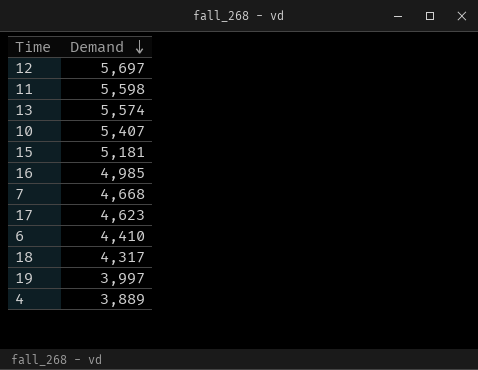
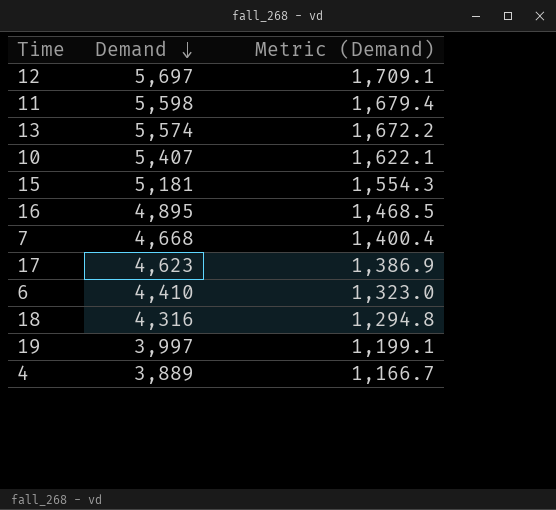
column Metric (Demand) | formula: none -> [Demand] * 0.3
16 | Demand: 4,985 -> 4,895
18 | Demand: 4,317 -> 4,316

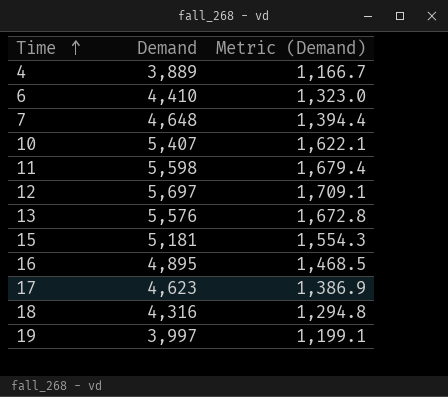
row order: Demand descending -> Time ascending
7 | Demand: 4,668 -> 4,648
7 | Metric (Demand): 1,400.4 -> 1,394.4
13 | Demand: 5,574 -> 5,576
13 | Metric (Demand): 1,672.2 -> 1,672.8

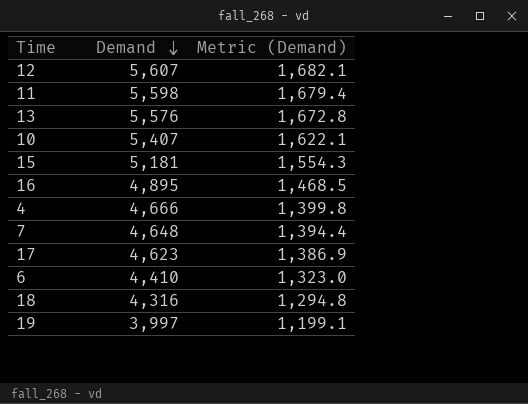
row order: Time ascending -> Demand descending
12 | Demand: 5,697 -> 5,607
12 | Metric (Demand): 1,709.1 -> 1,682.1
4 | Demand: 3,889 -> 4,666
4 | Metric (Demand): 1,166.7 -> 1,399.8

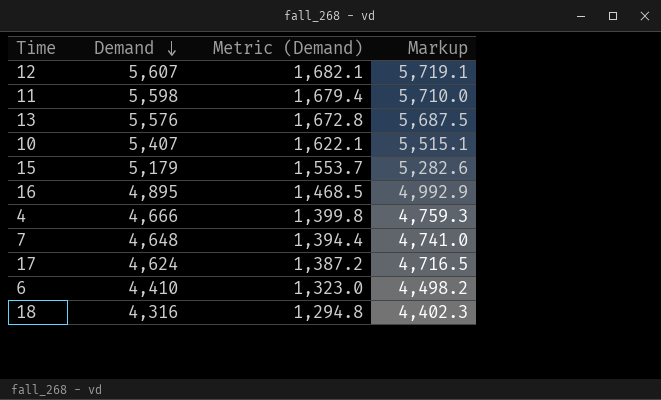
column Markup | formula: none -> [Demand] * 1.02
row 19: 3,997 | 1,199.1 -> none
15 | Demand: 5,181 -> 5,179
15 | Metric (Demand): 1,554.3 -> 1,553.7
17 | Demand: 4,623 -> 4,624
17 | Metric (Demand): 1,386.9 -> 1,387.2

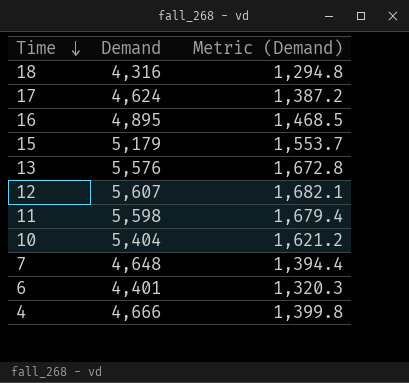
row order: Demand descending -> Time descending
column Markup | formula: [Demand] * 1.02 -> none
10 | Demand: 5,407 -> 5,404
10 | Metric (Demand): 1,622.1 -> 1,621.2
6 | Demand: 4,410 -> 4,401
6 | Metric (Demand): 1,323.0 -> 1,320.3

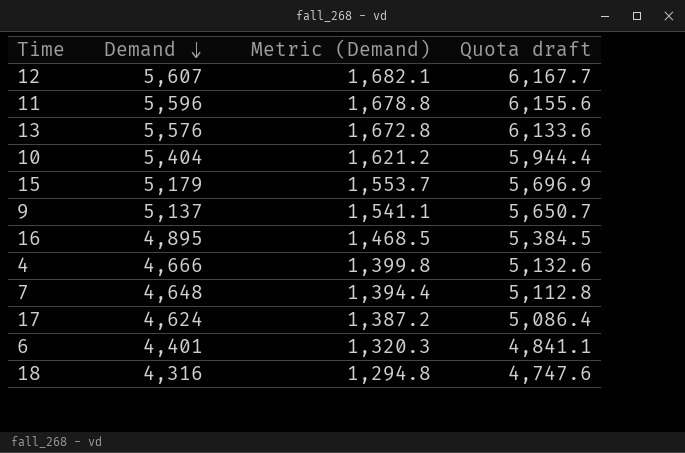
row order: Time descending -> Demand descending
column Quota draft | formula: none -> [Demand] * 1.1
11 | Demand: 5,598 -> 5,596
11 | Metric (Demand): 1,679.4 -> 1,678.8
row 9: none -> 5,137 | 1,541.1 | 5,650.7

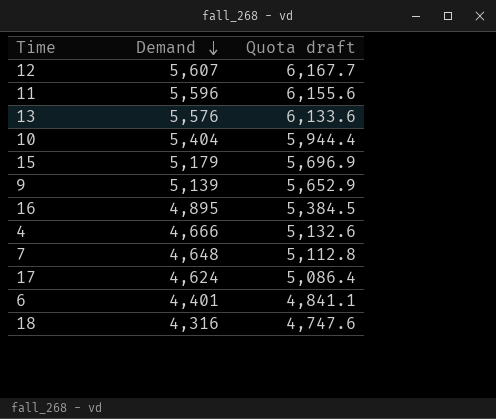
column Metric (Demand) | formula: [Demand] * 0.3 -> none
9 | Demand: 5,137 -> 5,139
9 | Quota draft: 5,650.7 -> 5,652.9

